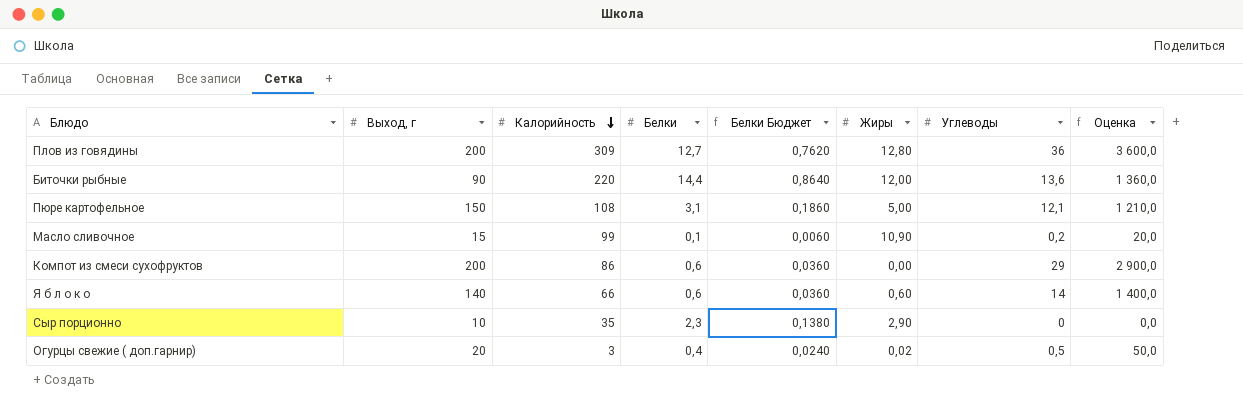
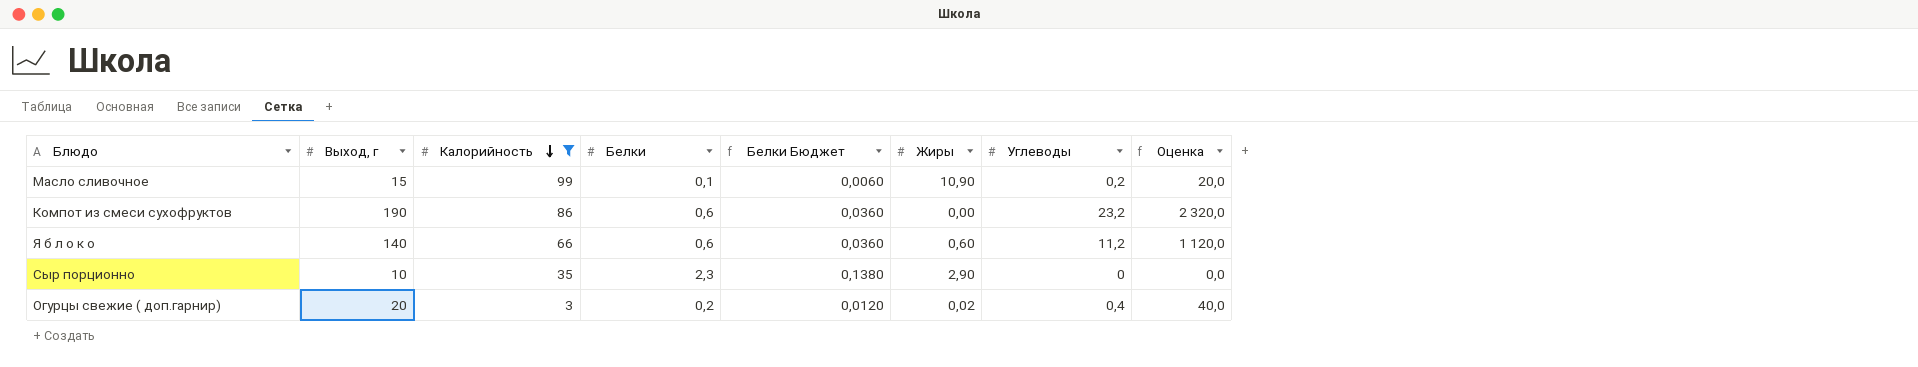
filter: none -> Калорийность <= 99
Компот из смеси сухофруктов | Выход, г: 200 -> 190
Компот из смеси сухофруктов | Углеводы: 29 -> 23,2
Компот из смеси сухофруктов | Оценка: 2 900,0 -> 2 320,0
Я б л о к о | Углеводы: 14 -> 11,2
Я б л о к о | Оценка: 1 400,0 -> 1 120,0
Огурцы свежие ( доп.гарнир) | Белки: 0,4 -> 0,2
Огурцы свежие ( доп.гарнир) | Белки Бюджет: 0,0240 -> 0,0120
Огурцы свежие ( доп.гарнир) | Углеводы: 0,5 -> 0,4
Огурцы свежие ( доп.гарнир) | Оценка: 50,0 -> 40,0

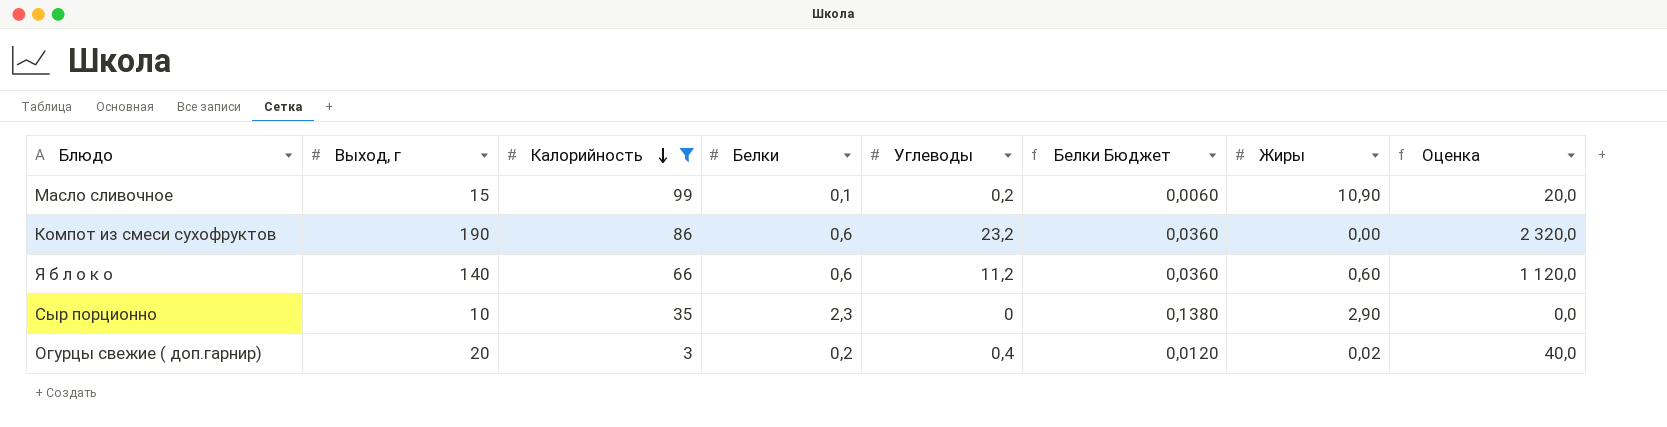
column Углеводы | position: 7 -> 5

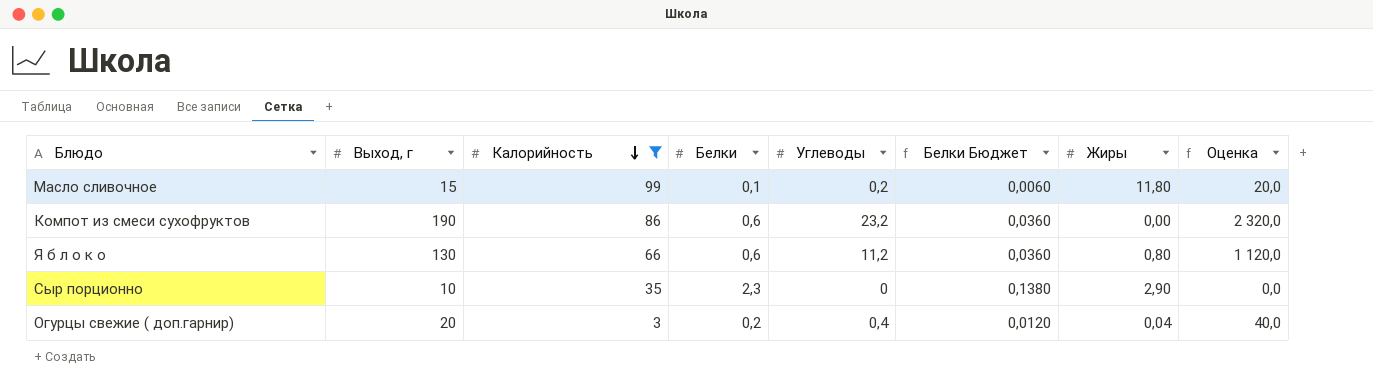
Масло сливочное | Жиры: 10,90 -> 11,80
Я б л о к о | Выход, г: 140 -> 130
Я б л о к о | Жиры: 0,60 -> 0,80
Огурцы свежие ( доп.гарнир) | Жиры: 0,02 -> 0,04

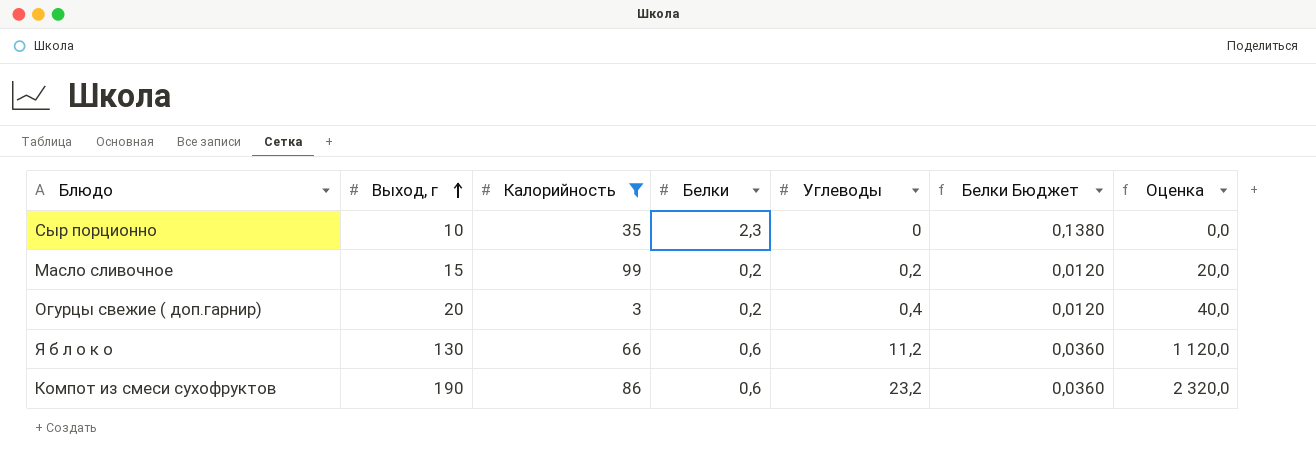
row order: Калорийность descending -> Выход, г ascending
column Жиры | position: 7 -> none
Масло сливочное | Белки: 0,1 -> 0,2
Масло сливочное | Белки Бюджет: 0,0060 -> 0,0120

